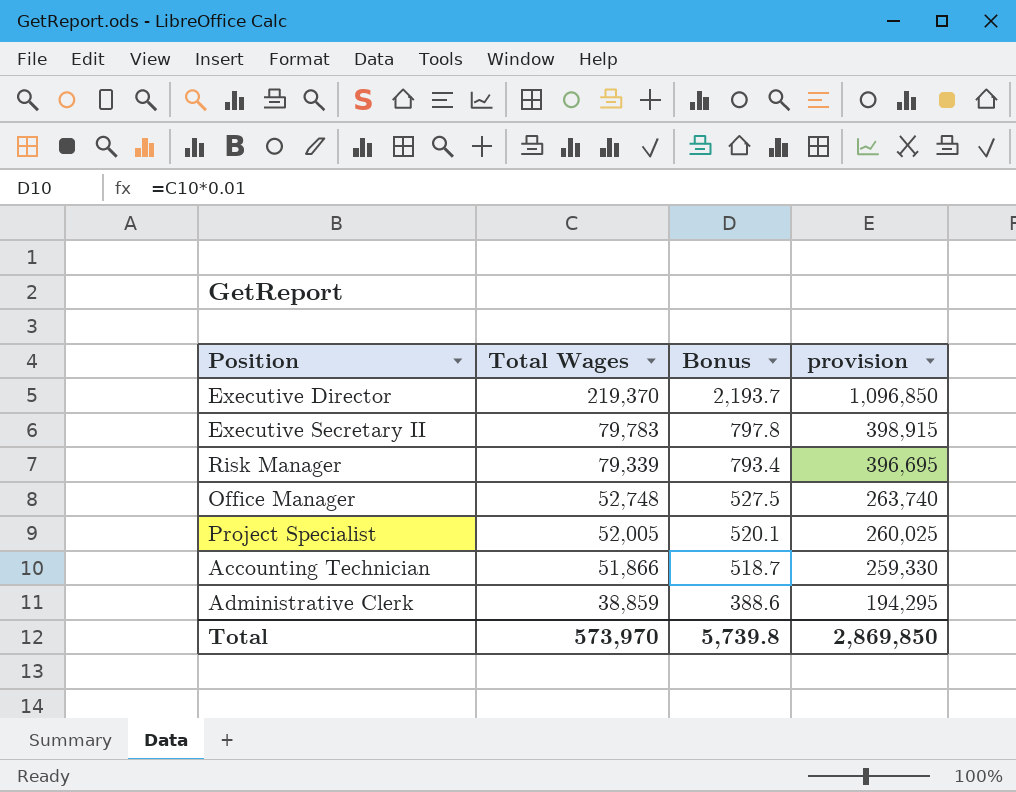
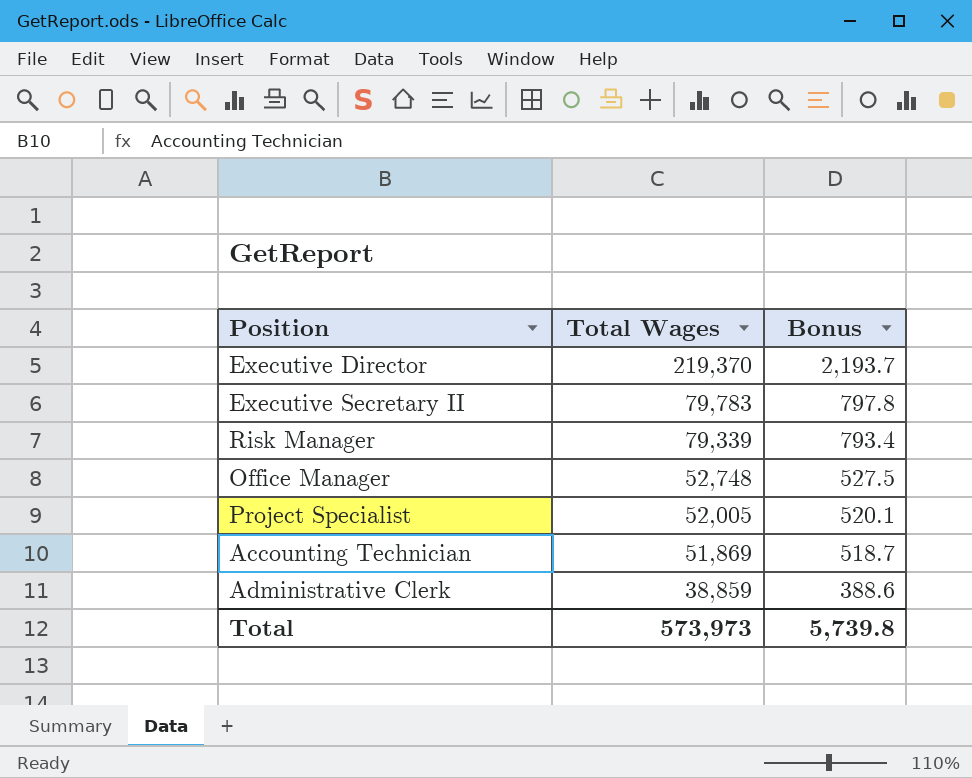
column provision | formula: [Total Wages] * 5 -> none
Accounting Technician | Total Wages: 51,866 -> 51,869
Total | Total Wages: 573,970 -> 573,973

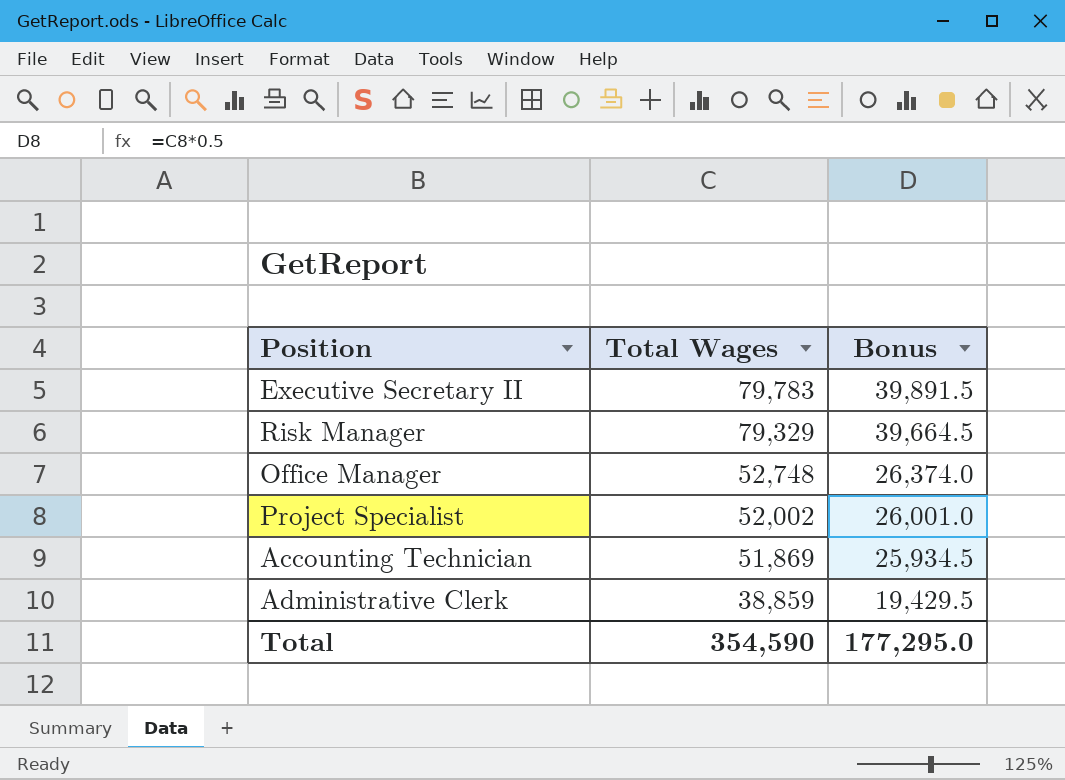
column Bonus | formula: [Total Wages] * 0.01 -> [Total Wages] * 0.5
row Executive Director: 219,370 | 2,193.7 -> none
Risk Manager | Total Wages: 79,339 -> 79,329
Project Specialist | Total Wages: 52,005 -> 52,002
Total | Total Wages: 573,973 -> 354,590
Total | Bonus: 5,739.8 -> 177,295.0

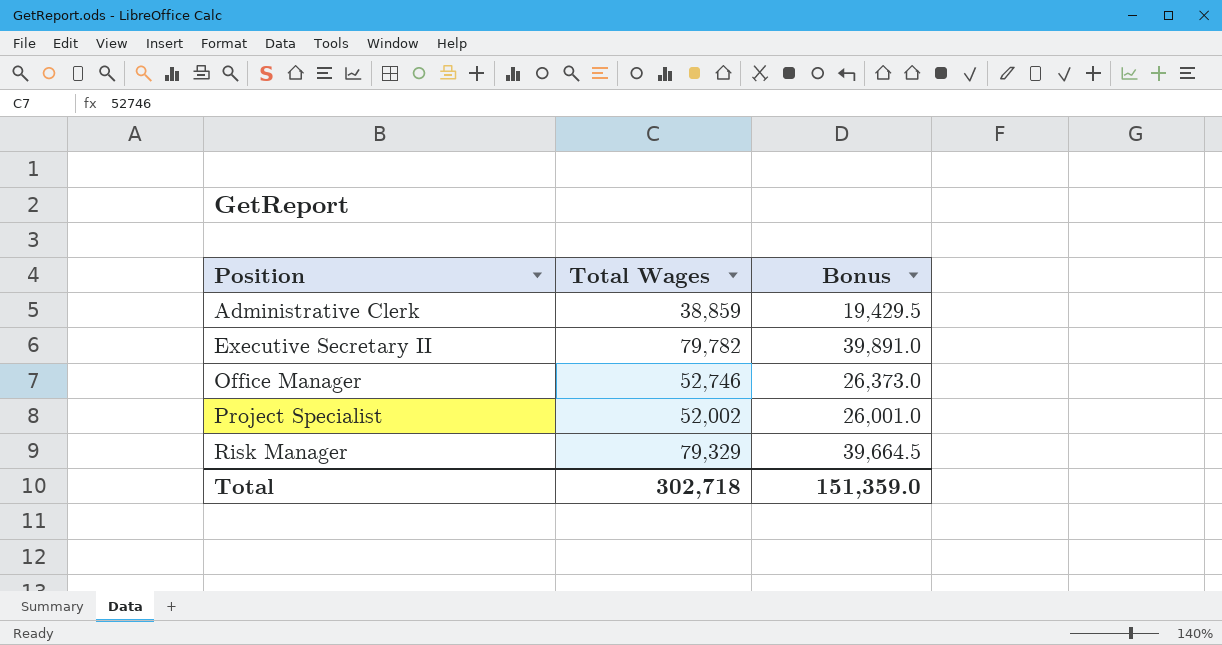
row order: Total Wages descending -> Position ascending
row Accounting Technician: 51,869 | 25,934.5 -> none
Executive Secretary II | Total Wages: 79,783 -> 79,782
Executive Secretary II | Bonus: 39,891.5 -> 39,891.0
Office Manager | Total Wages: 52,748 -> 52,746
Office Manager | Bonus: 26,374.0 -> 26,373.0
Total | Total Wages: 354,590 -> 302,718
Total | Bonus: 177,295.0 -> 151,359.0

